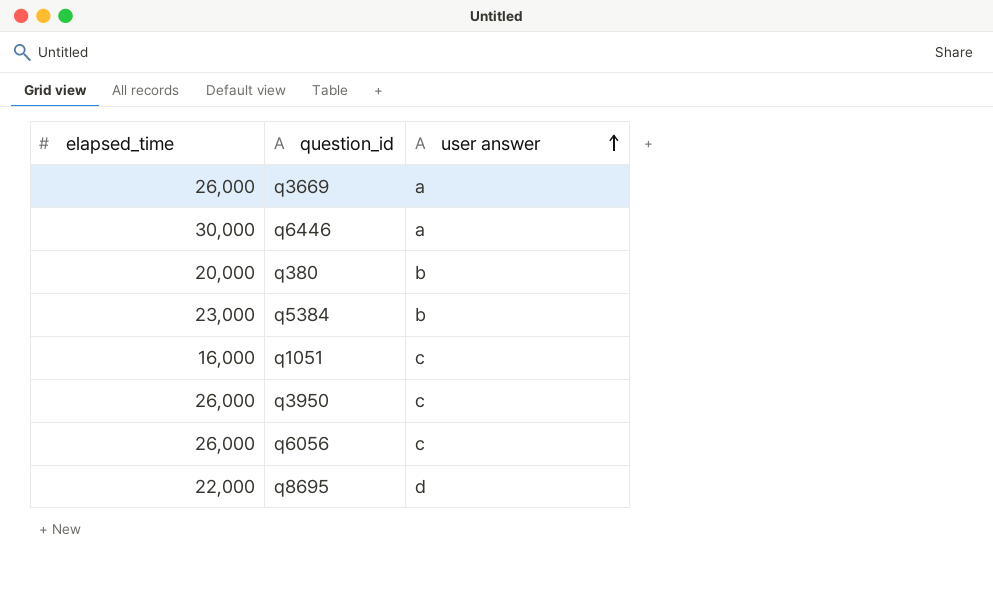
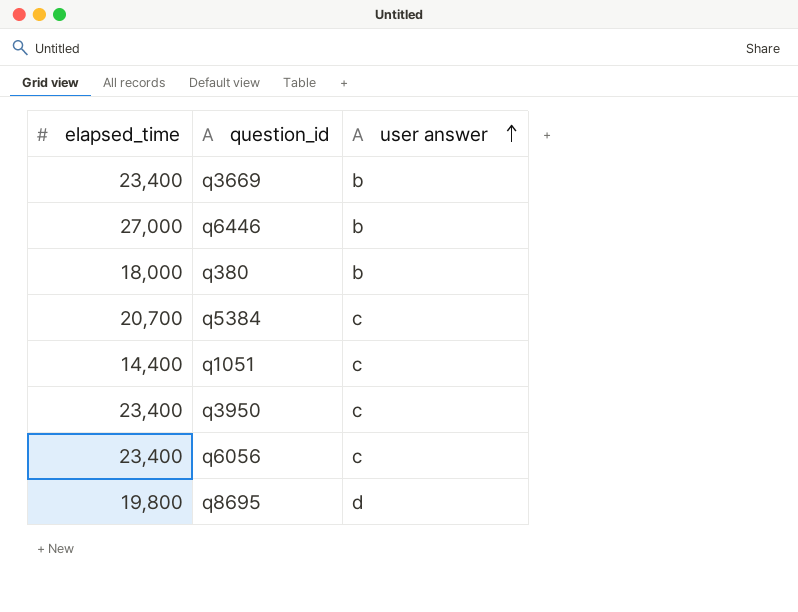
q3669 | elapsed_time: 26,000 -> 23,400
q3669 | user answer: a -> b
q6446 | elapsed_time: 30,000 -> 27,000
q6446 | user answer: a -> b
q380 | elapsed_time: 20,000 -> 18,000
q5384 | elapsed_time: 23,000 -> 20,700
q5384 | user answer: b -> c
q1051 | elapsed_time: 16,000 -> 14,400
q3950 | elapsed_time: 26,000 -> 23,400
q6056 | elapsed_time: 26,000 -> 23,400
q8695 | elapsed_time: 22,000 -> 19,800

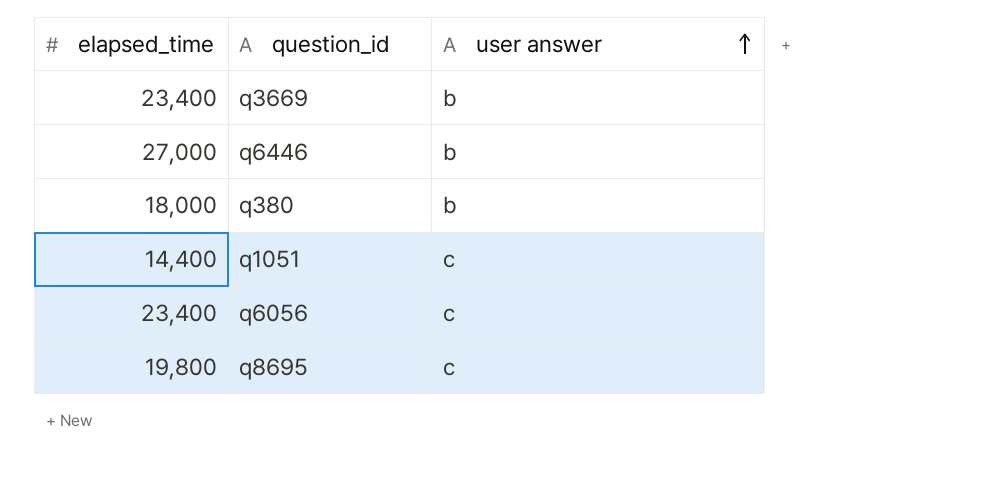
row q5384: 20,700 | c -> none
row q3950: 23,400 | c -> none
q8695 | user answer: d -> c

